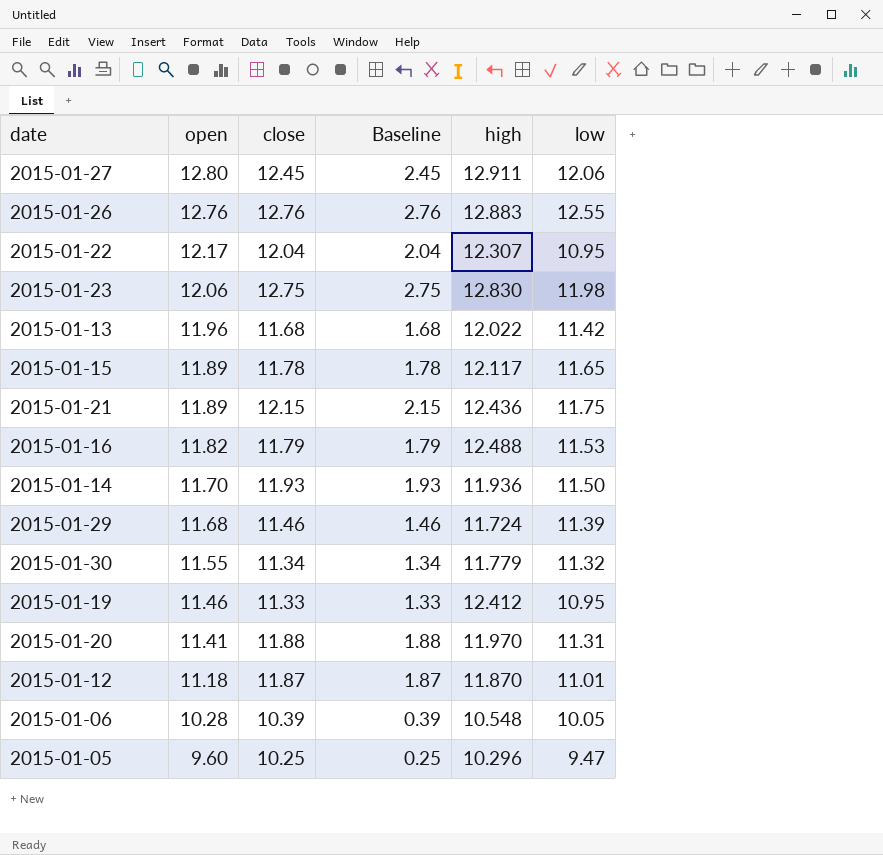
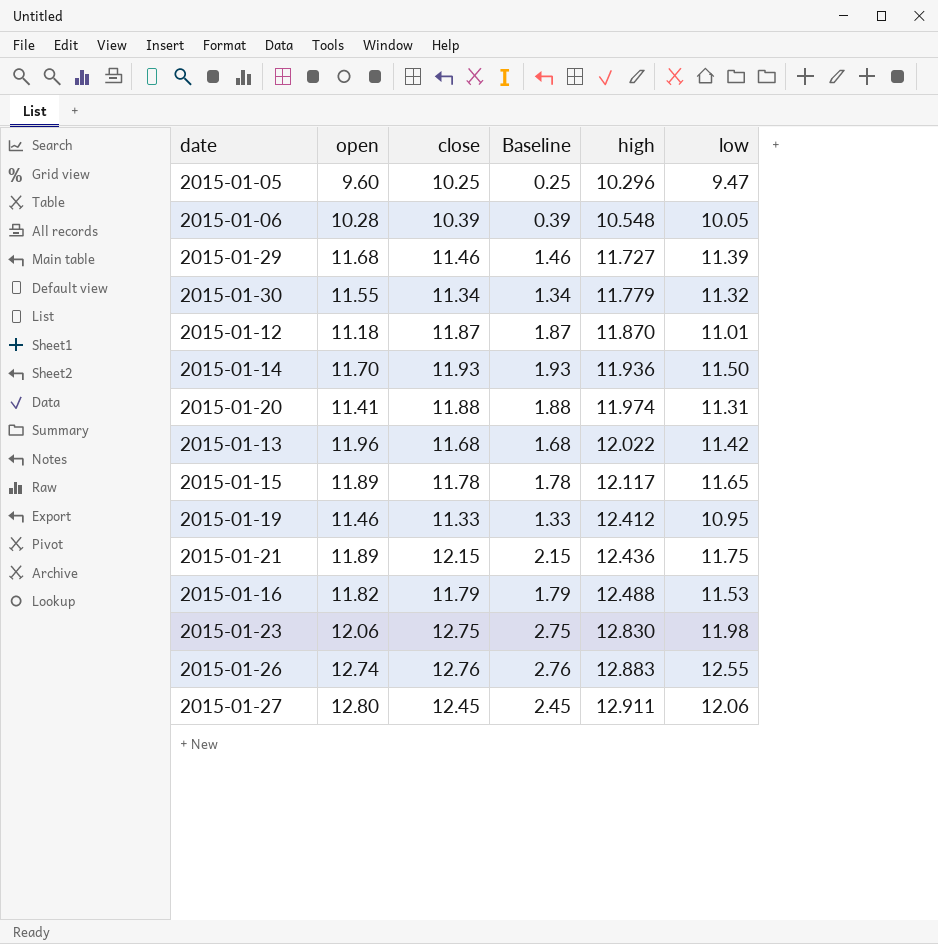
row order: open descending -> high ascending
row 2015-01-22: 12.17 | 12.04 | 2.04 | 12.307 | 10.95 -> none
2015-01-29 | high: 11.724 -> 11.727
2015-01-20 | high: 11.970 -> 11.974
2015-01-26 | open: 12.76 -> 12.74

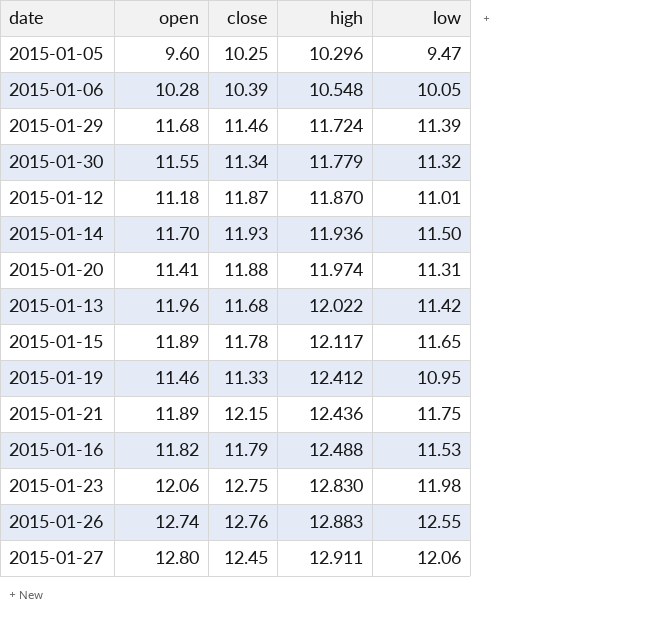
column Baseline | formula: [close] - 10 -> none
2015-01-29 | high: 11.727 -> 11.724

